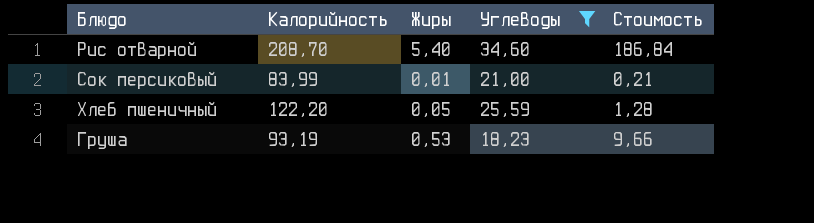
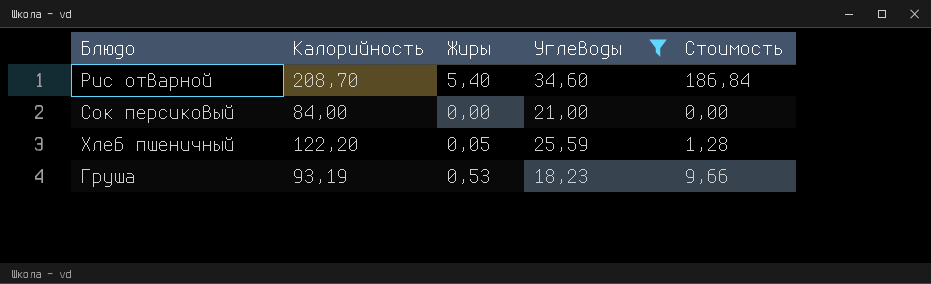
Сок персиковый | Калорийность: 83,99 -> 84,00
Сок персиковый | Жиры: 0,01 -> 0,00
Сок персиковый | Стоимость: 0,21 -> 0,00

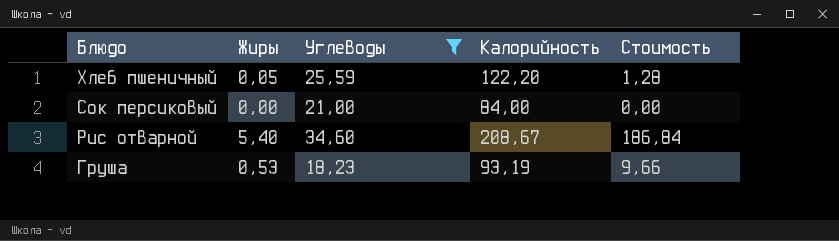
row order: none -> Блюдо descending
column Калорийность | position: 2 -> 4
Рис отварной | Калорийность: 208,70 -> 208,67

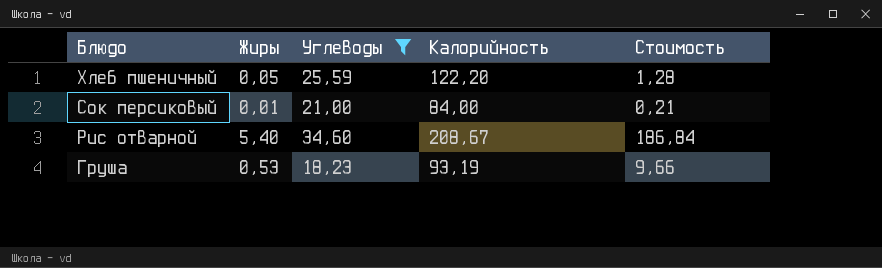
Сок персиковый | Жиры: 0,00 -> 0,01
Сок персиковый | Стоимость: 0,00 -> 0,21

